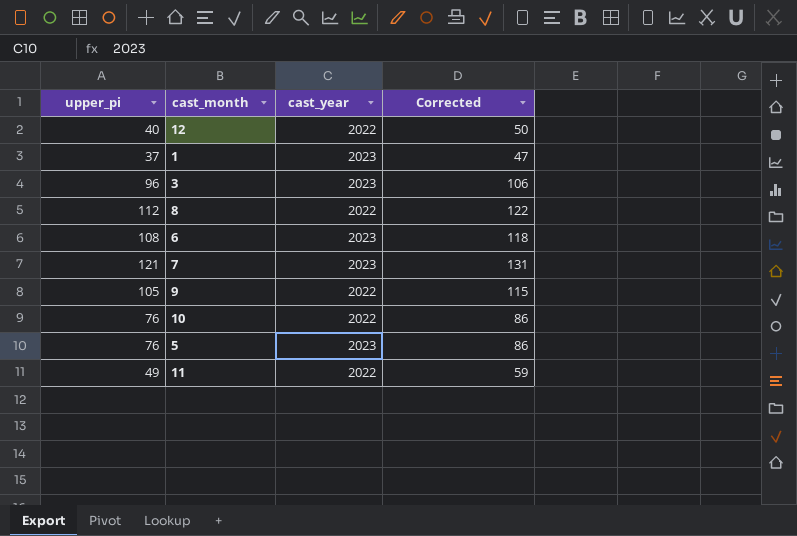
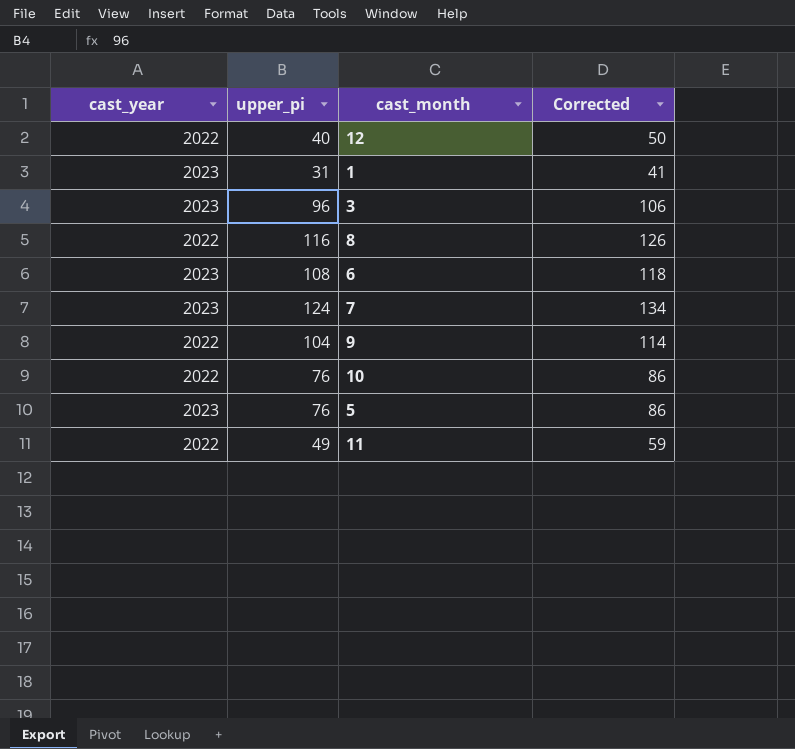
column cast_year | position: 3 -> 1
1 | upper_pi: 37 -> 31
1 | Corrected: 47 -> 41
8 | upper_pi: 112 -> 116
8 | Corrected: 122 -> 126
7 | upper_pi: 121 -> 124
7 | Corrected: 131 -> 134
9 | upper_pi: 105 -> 104
9 | Corrected: 115 -> 114

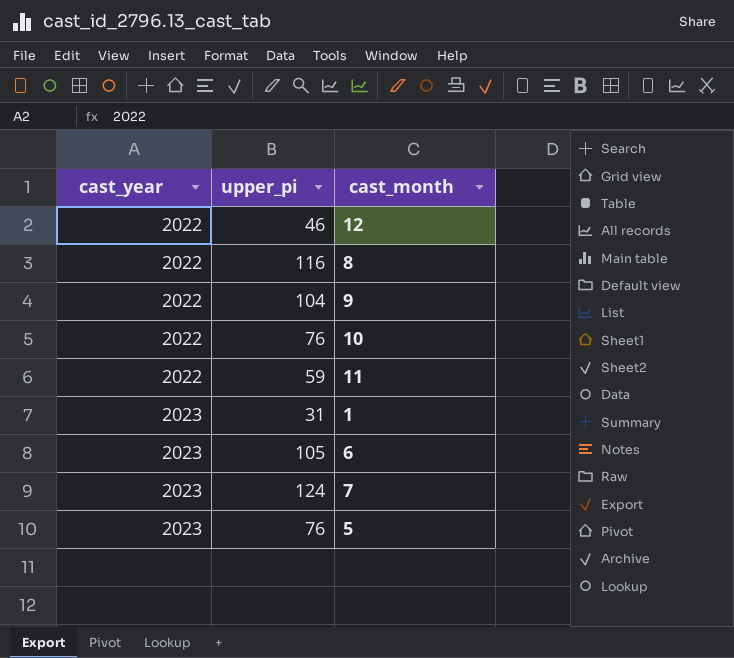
row order: none -> cast_year ascending
column Corrected | formula: [upper_pi] + 10 -> none
row 3: 2023 | 96 | 106 -> none
12 | upper_pi: 40 -> 46
11 | upper_pi: 49 -> 59
6 | upper_pi: 108 -> 105

